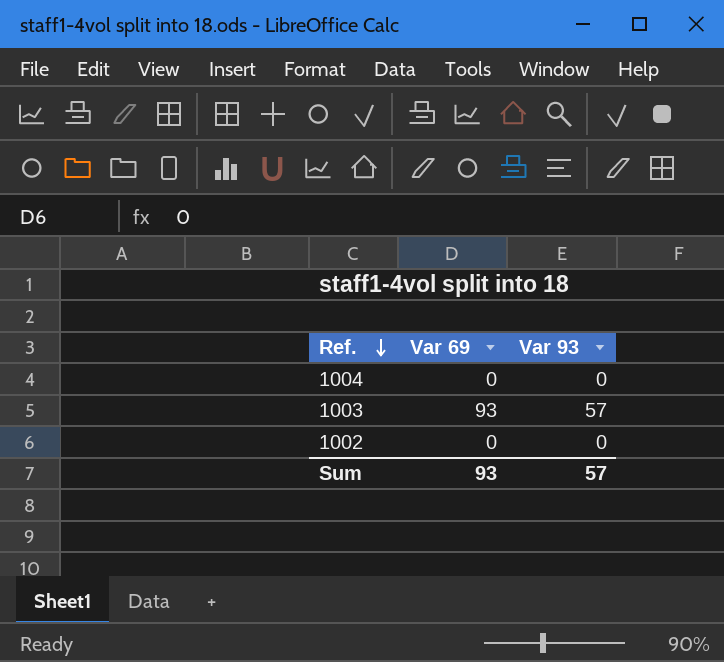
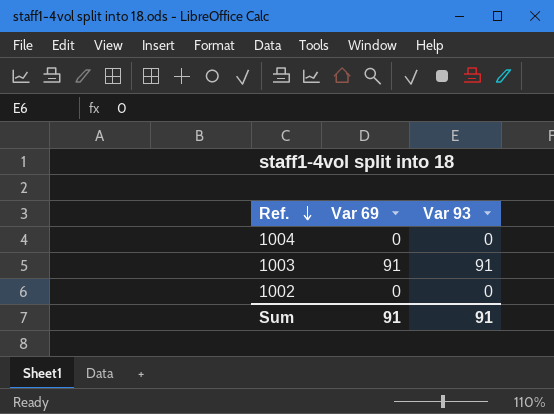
1003 | Var 69: 93 -> 91
1003 | Var 93: 57 -> 91
Sum | Var 69: 93 -> 91
Sum | Var 93: 57 -> 91

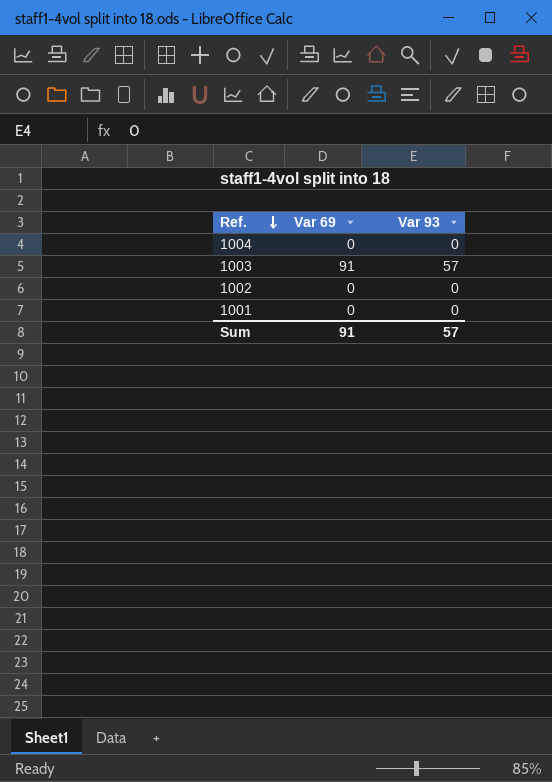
1003 | Var 93: 91 -> 57
row 1001: none -> 0 | 0
Sum | Var 93: 91 -> 57

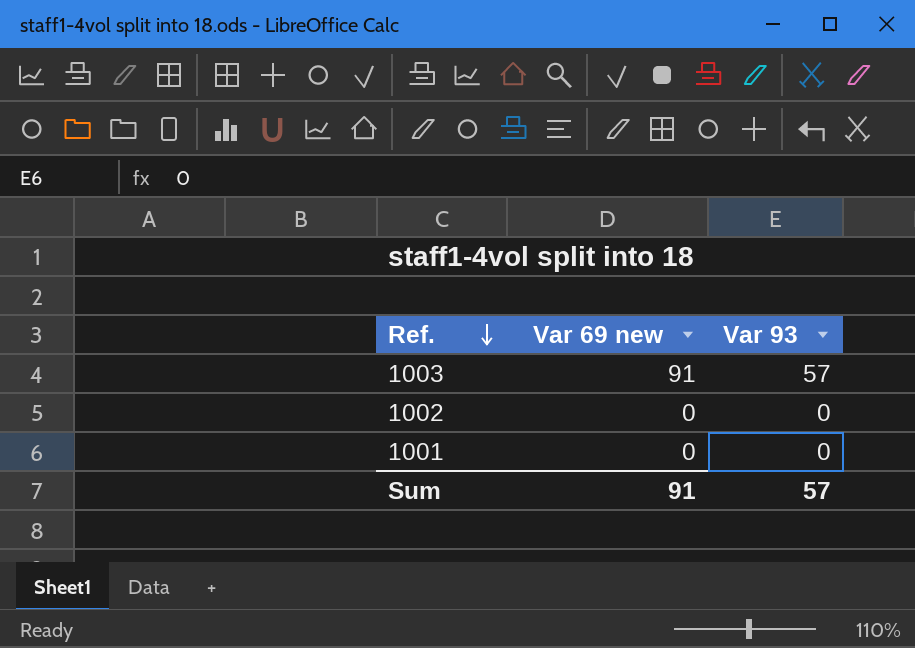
column name: Var 69 -> Var 69 new
row 1004: 0 | 0 -> none

